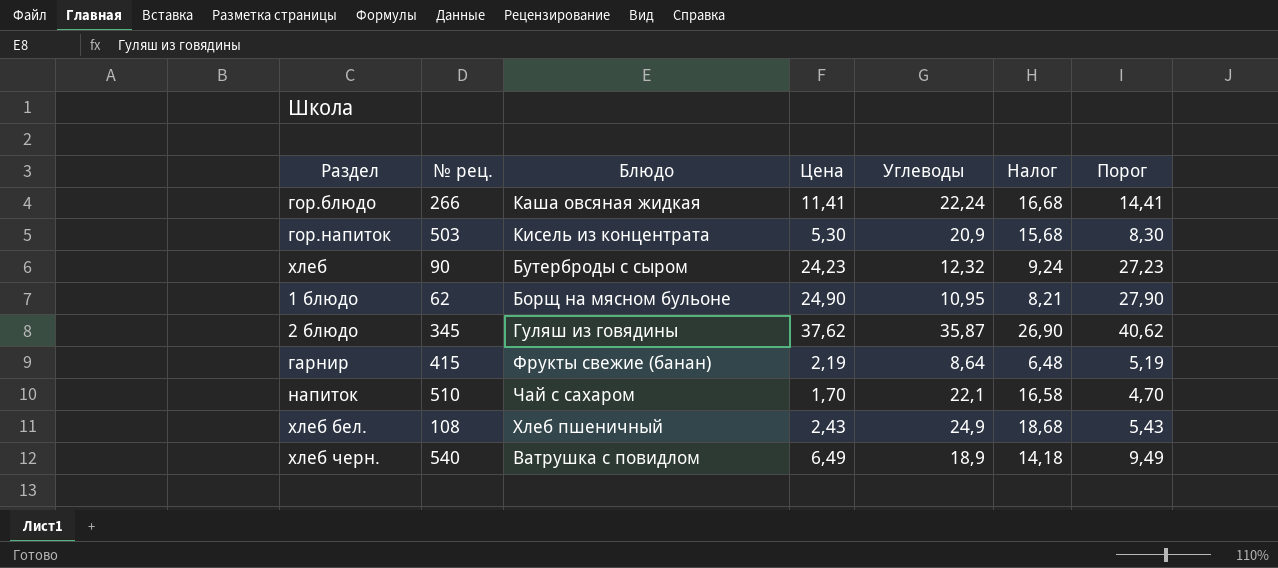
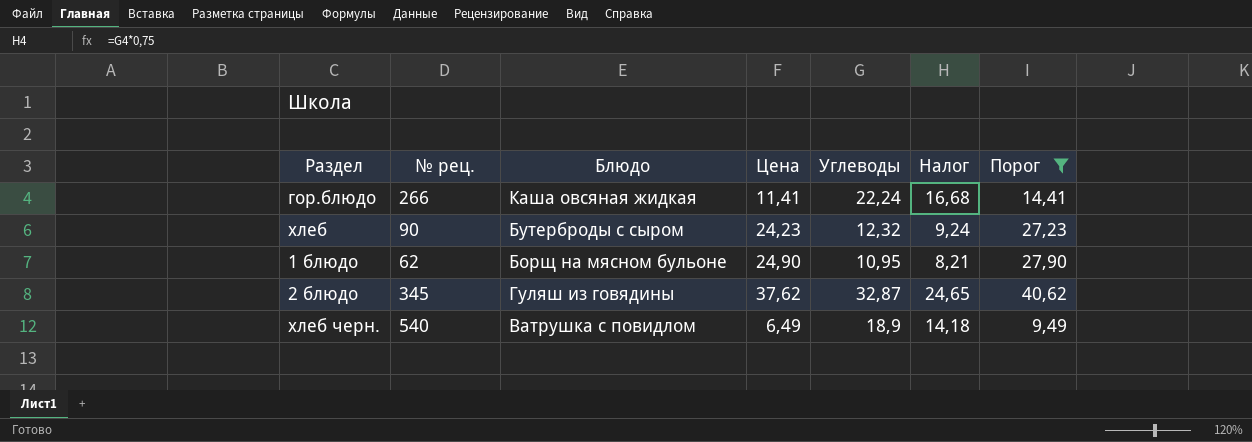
filter: none -> Порог >= 9,49
2 блюдо | Углеводы: 35,87 -> 32,87
2 блюдо | Налог: 26,90 -> 24,65

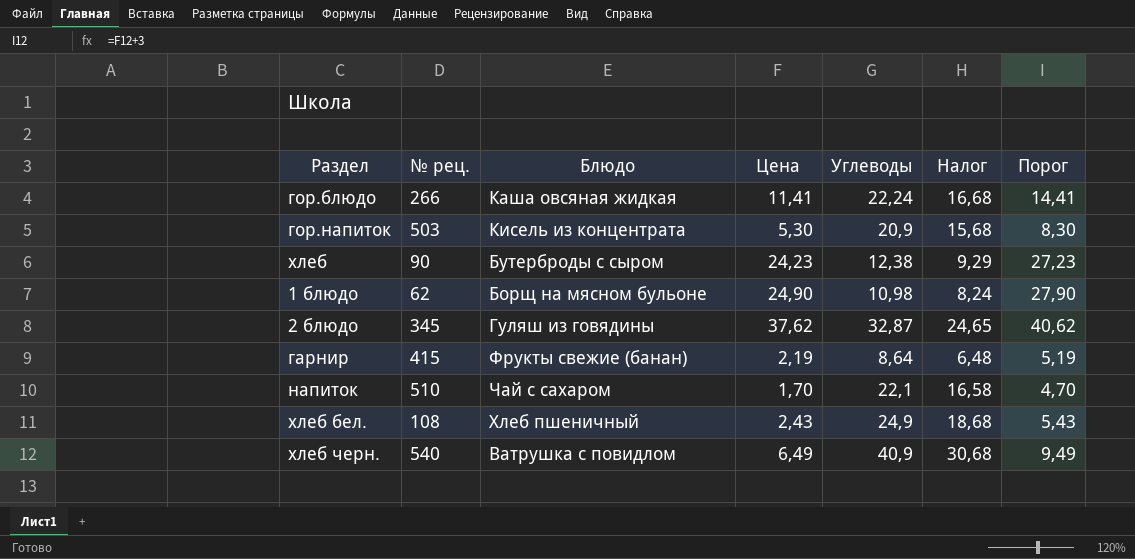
filter: Порог >= 9,49 -> none
хлеб | Углеводы: 12,32 -> 12,38
хлеб | Налог: 9,24 -> 9,29
1 блюдо | Углеводы: 10,95 -> 10,98
1 блюдо | Налог: 8,21 -> 8,24
хлеб черн. | Углеводы: 18,9 -> 40,9
хлеб черн. | Налог: 14,18 -> 30,68

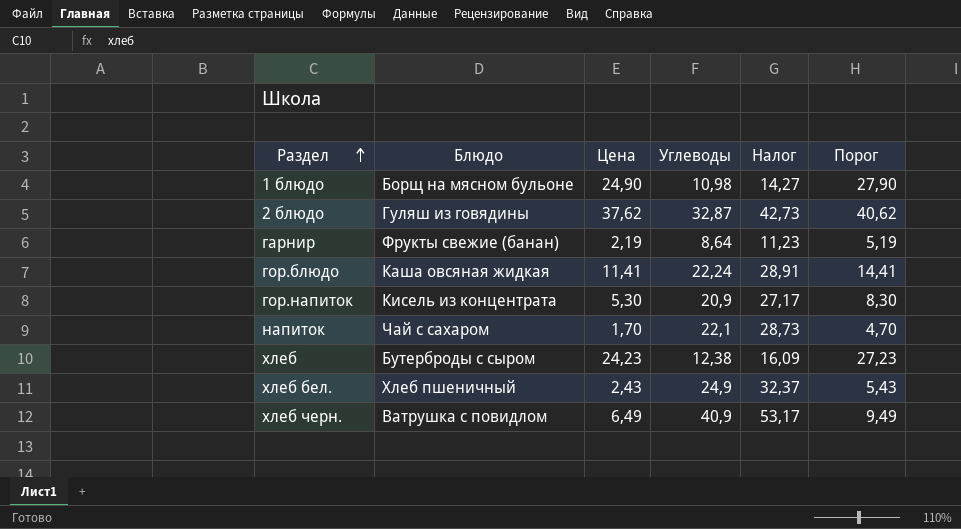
row order: none -> Раздел ascending
column № рец. | position: 2 -> none
column Налог | formula: [Углеводы] * 0,75 -> [Углеводы] * 1,3

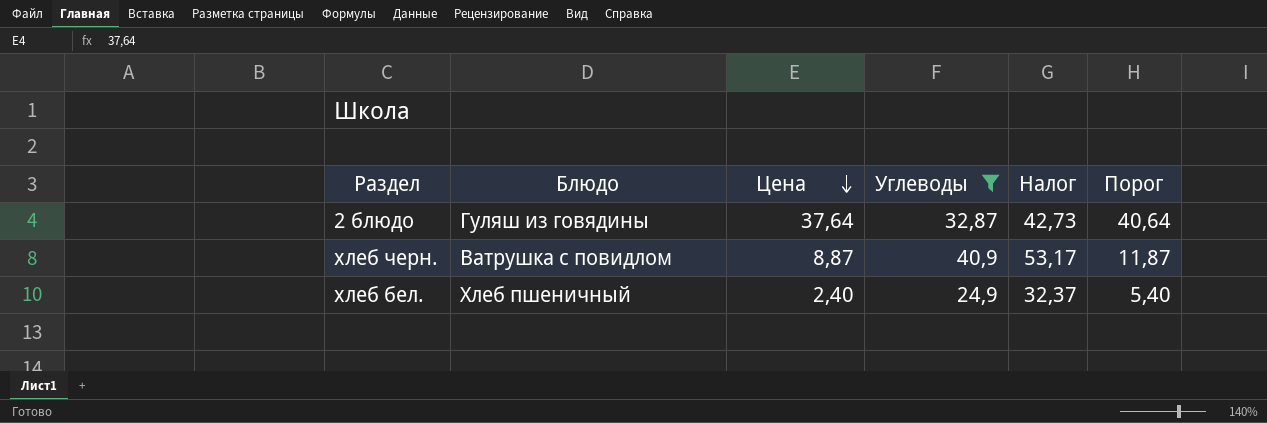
filter: none -> Углеводы >= 24,9
row order: Раздел ascending -> Цена descending
2 блюдо | Цена: 37,62 -> 37,64
2 блюдо | Порог: 40,62 -> 40,64
хлеб черн. | Цена: 6,49 -> 8,87
хлеб черн. | Порог: 9,49 -> 11,87
хлеб бел. | Цена: 2,43 -> 2,40
хлеб бел. | Порог: 5,43 -> 5,40

